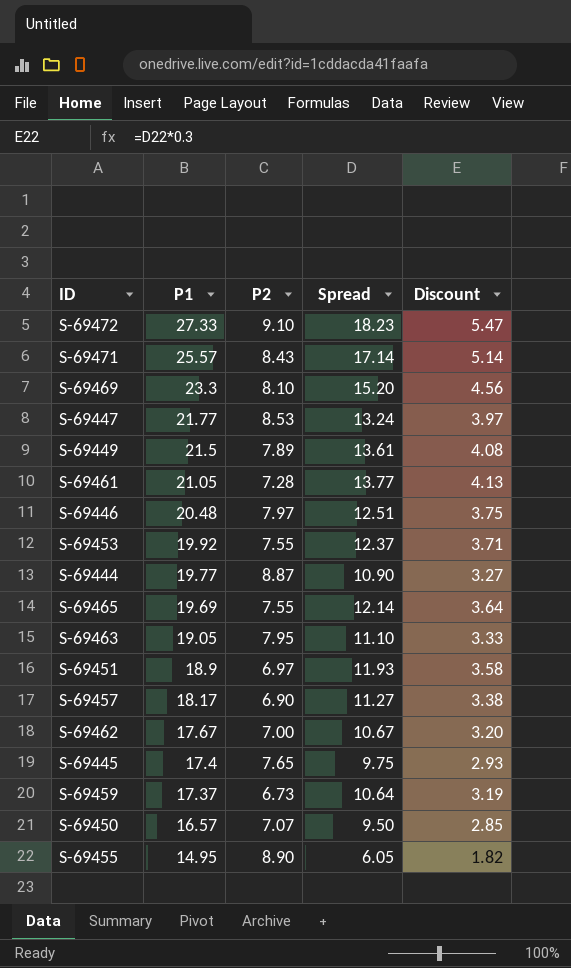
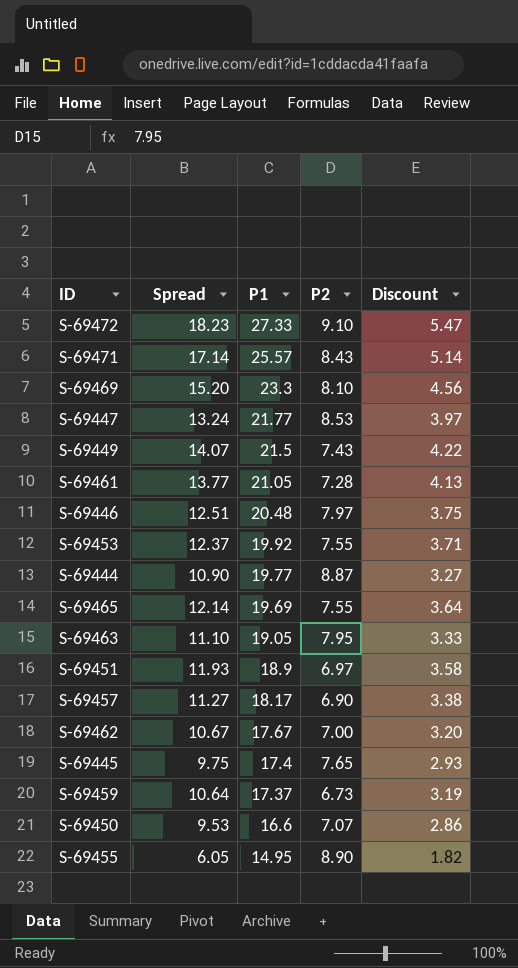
column Spread | position: 4 -> 2
S-69449 | Spread: 13.61 -> 14.07
S-69449 | P2: 7.89 -> 7.43
S-69449 | Discount: 4.08 -> 4.22
S-69450 | Spread: 9.50 -> 9.53
S-69450 | P1: 16.57 -> 16.6
S-69450 | Discount: 2.85 -> 2.86

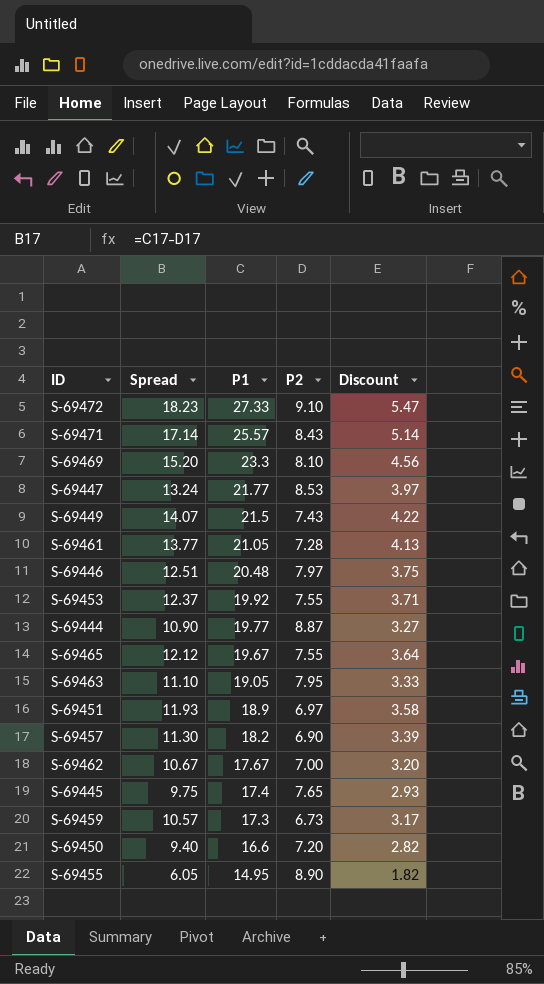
S-69465 | Spread: 12.14 -> 12.12
S-69465 | P1: 19.69 -> 19.67
S-69457 | Spread: 11.27 -> 11.30
S-69457 | P1: 18.17 -> 18.2
S-69457 | Discount: 3.38 -> 3.39
S-69459 | Spread: 10.64 -> 10.57
S-69459 | P1: 17.37 -> 17.3
S-69459 | Discount: 3.19 -> 3.17
S-69450 | Spread: 9.53 -> 9.40
S-69450 | P2: 7.07 -> 7.20
S-69450 | Discount: 2.86 -> 2.82

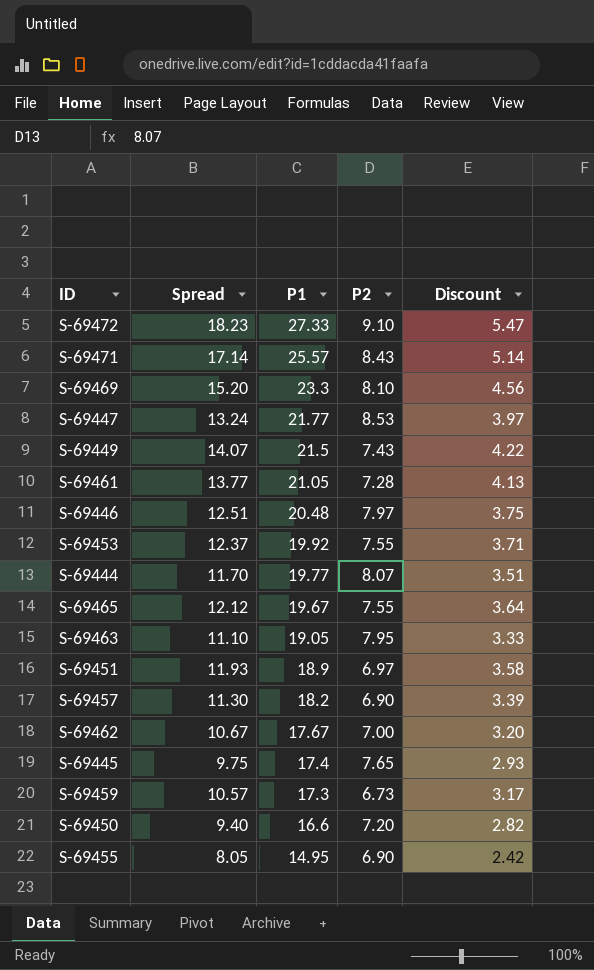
S-69444 | Spread: 10.90 -> 11.70
S-69444 | P2: 8.87 -> 8.07
S-69444 | Discount: 3.27 -> 3.51
S-69455 | Spread: 6.05 -> 8.05
S-69455 | P2: 8.90 -> 6.90
S-69455 | Discount: 1.82 -> 2.42

